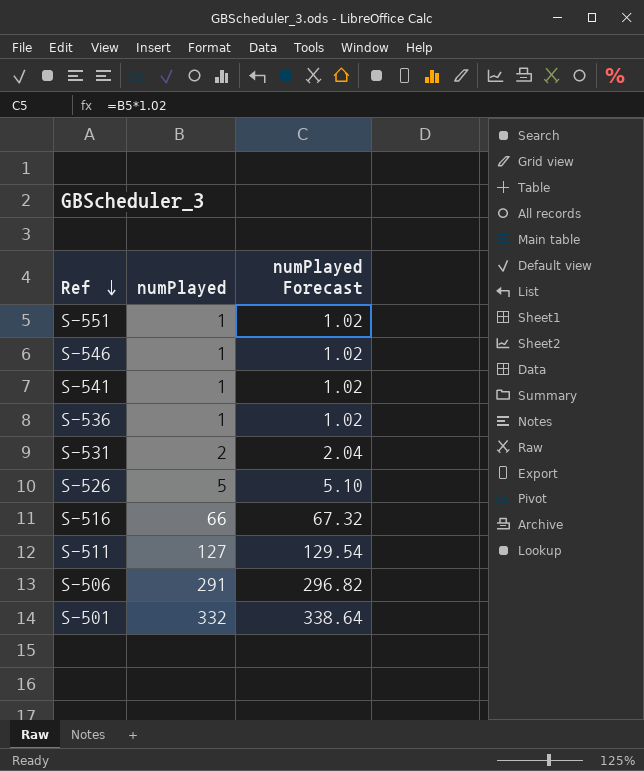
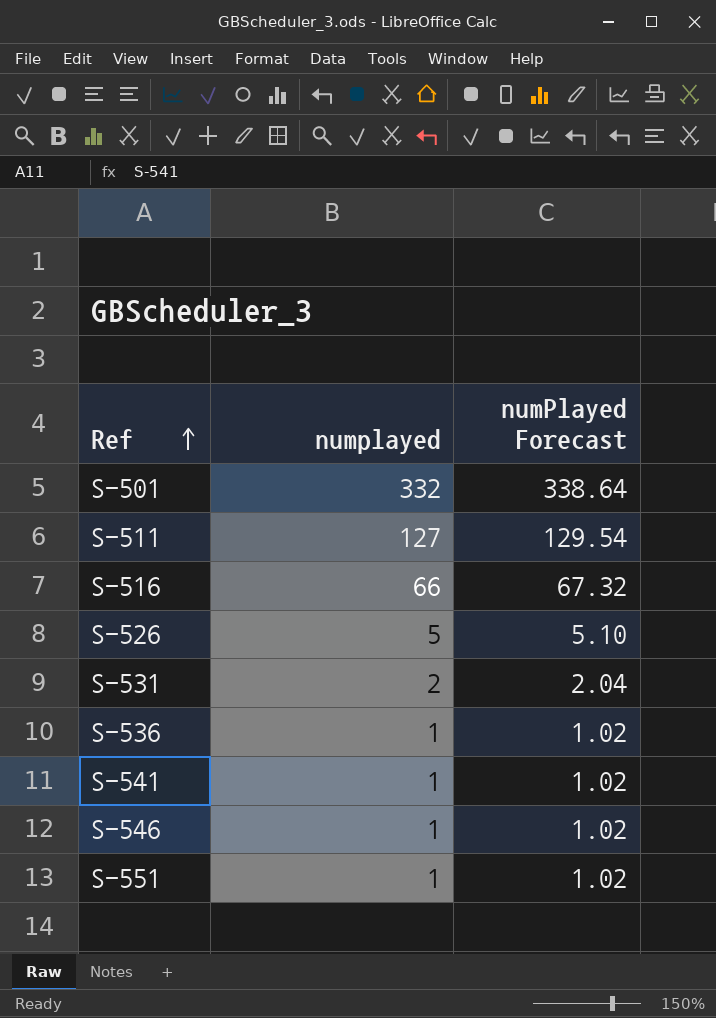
row order: Ref descending -> Ref ascending
column name: numPlayed -> numplayed
row S-506: 291 | 296.82 -> none

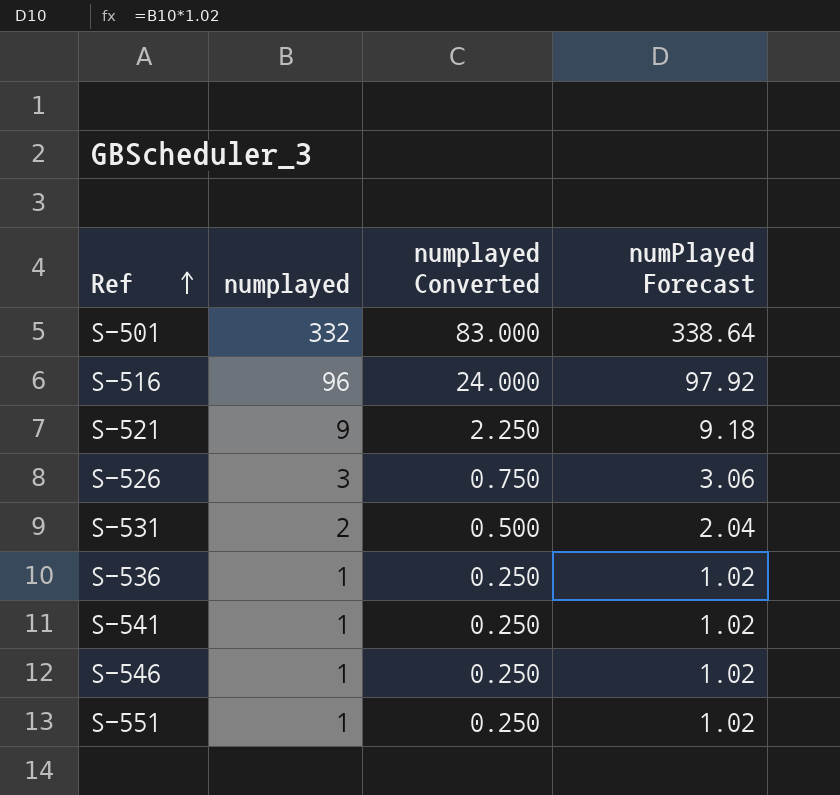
column numplayed Converted | formula: none -> [numplayed] * 0.25
row S-511: 127 | 129.54 -> none
S-516 | numplayed: 66 -> 96
S-516 | numPlayed Forecast: 67.32 -> 97.92
row S-521: none -> 9 | 2.250 | 9.18
S-526 | numplayed: 5 -> 3
S-526 | numPlayed Forecast: 5.10 -> 3.06

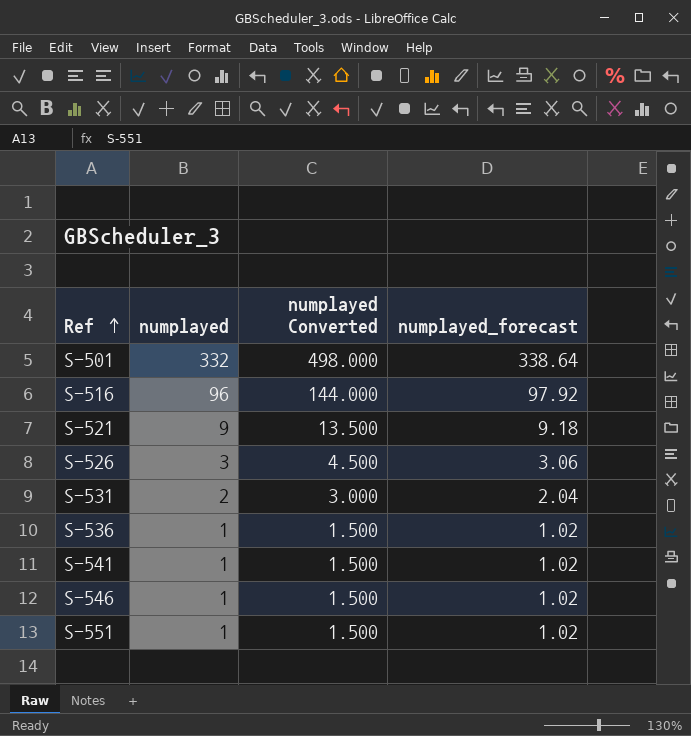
column numplayed Converted | formula: [numplayed] * 0.25 -> [numplayed] * 1.5
column name: numPlayed Forecast -> numplayed_forecast

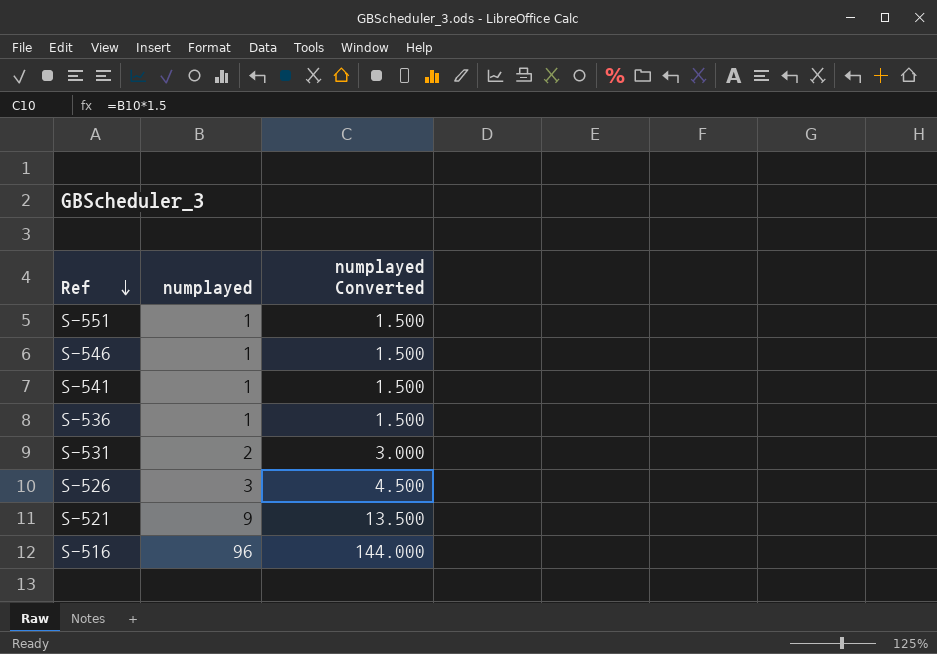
row order: Ref ascending -> Ref descending
column numplayed_forecast | formula: [numplayed] * 1.02 -> none
row S-501: 332 | 498.000 | 338.64 -> none

